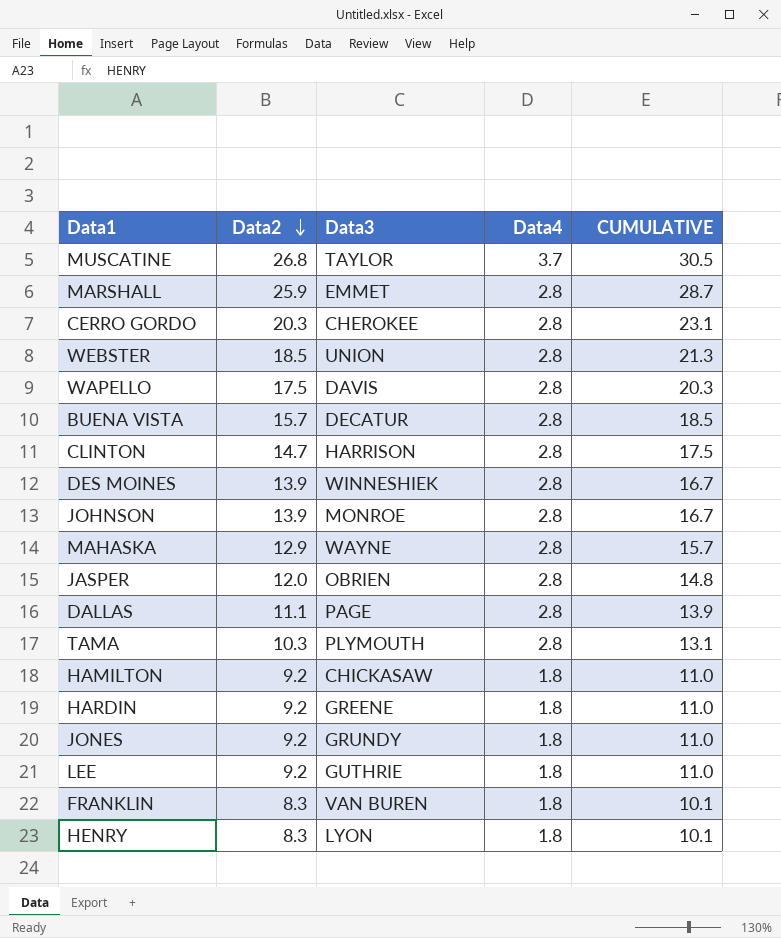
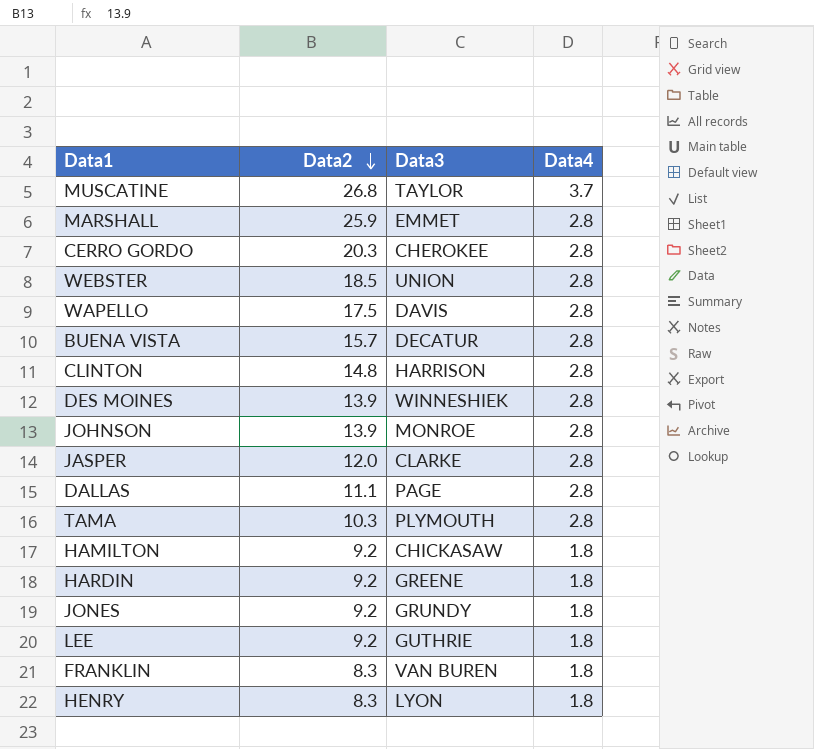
column CUMULATIVE | formula: [Data2] + [Data4] -> none
row MAHASKA: 12.9 | WAYNE | 2.8 | 15.7 -> none
CLINTON | Data2: 14.7 -> 14.8
JASPER | Data3: OBRIEN -> CLARKE

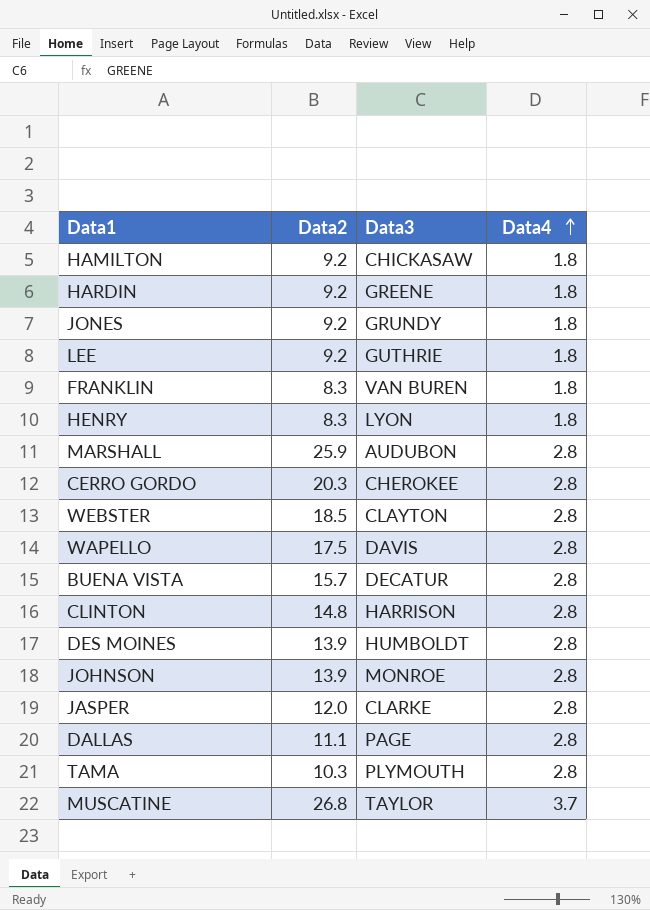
row order: Data2 descending -> Data4 ascending
MARSHALL | Data3: EMMET -> AUDUBON
WEBSTER | Data3: UNION -> CLAYTON
DES MOINES | Data3: WINNESHIEK -> HUMBOLDT

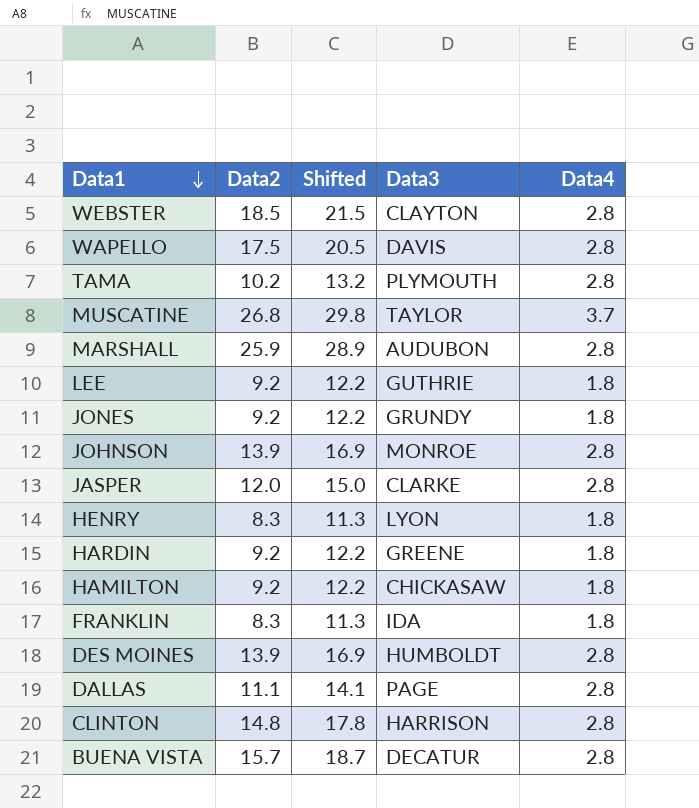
row order: Data4 ascending -> Data1 descending
column Shifted | formula: none -> [Data2] + 3
row CERRO GORDO: 20.3 | CHEROKEE | 2.8 -> none
TAMA | Data2: 10.3 -> 10.2
FRANKLIN | Data3: VAN BUREN -> IDA

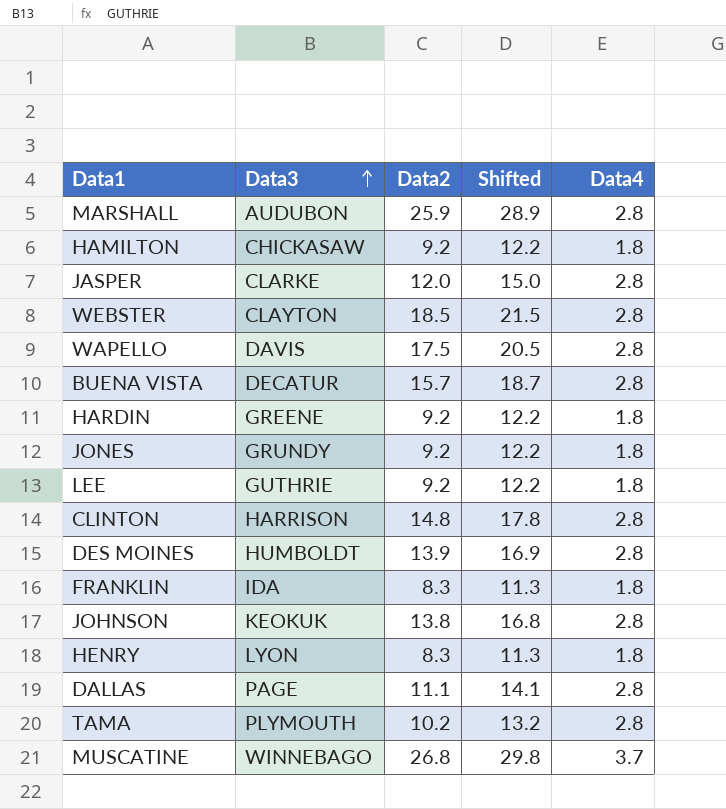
row order: Data1 descending -> Data3 ascending
column Data3 | position: 4 -> 2
JOHNSON | Data3: MONROE -> KEOKUK
JOHNSON | Data2: 13.9 -> 13.8
JOHNSON | Shifted: 16.9 -> 16.8
MUSCATINE | Data3: TAYLOR -> WINNEBAGO

